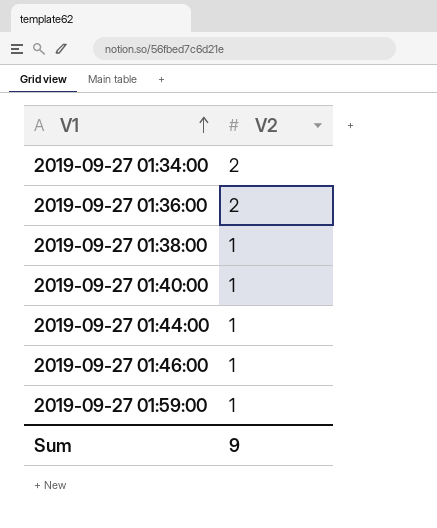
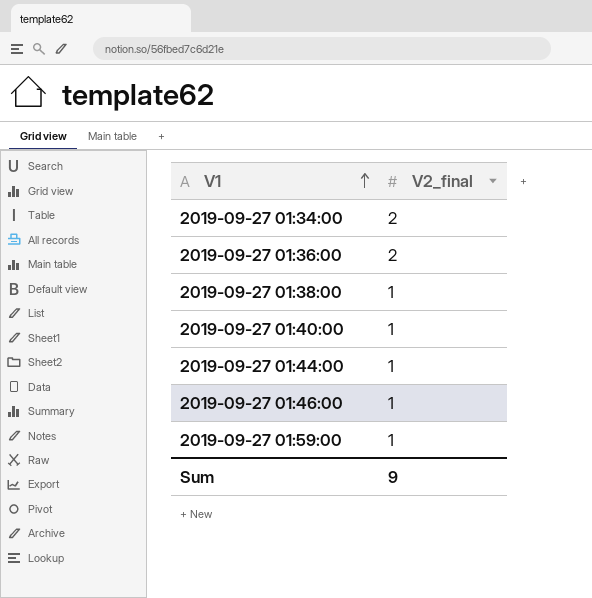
column name: V2 -> V2_final

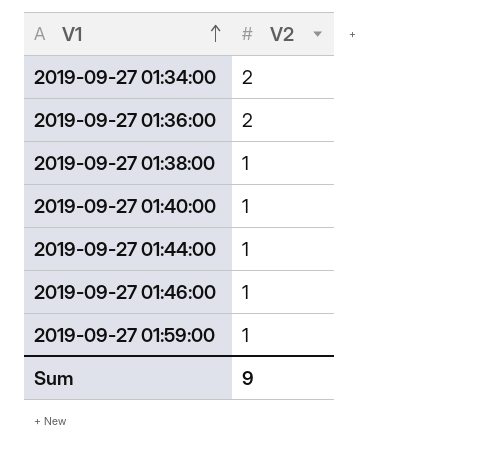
column name: V2_final -> V2

